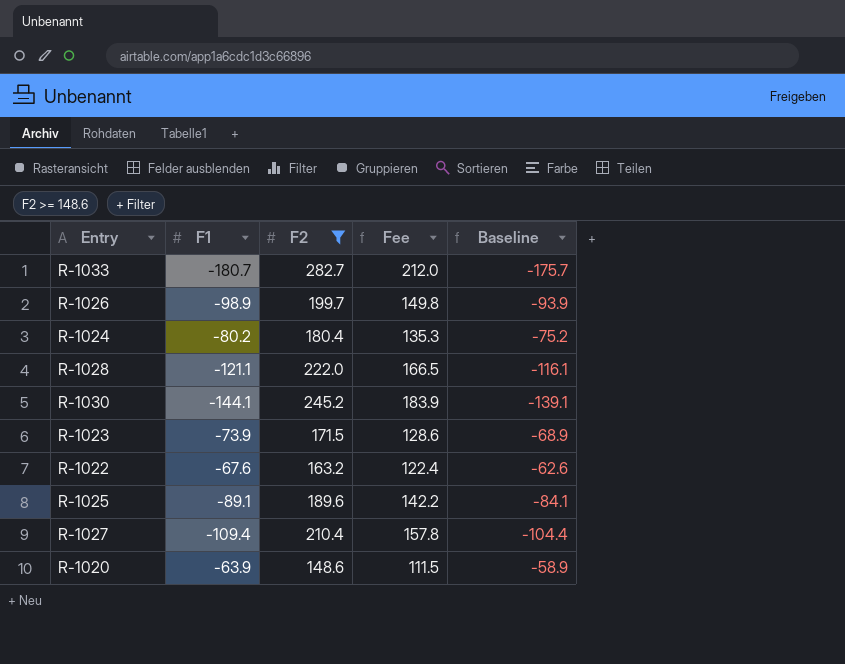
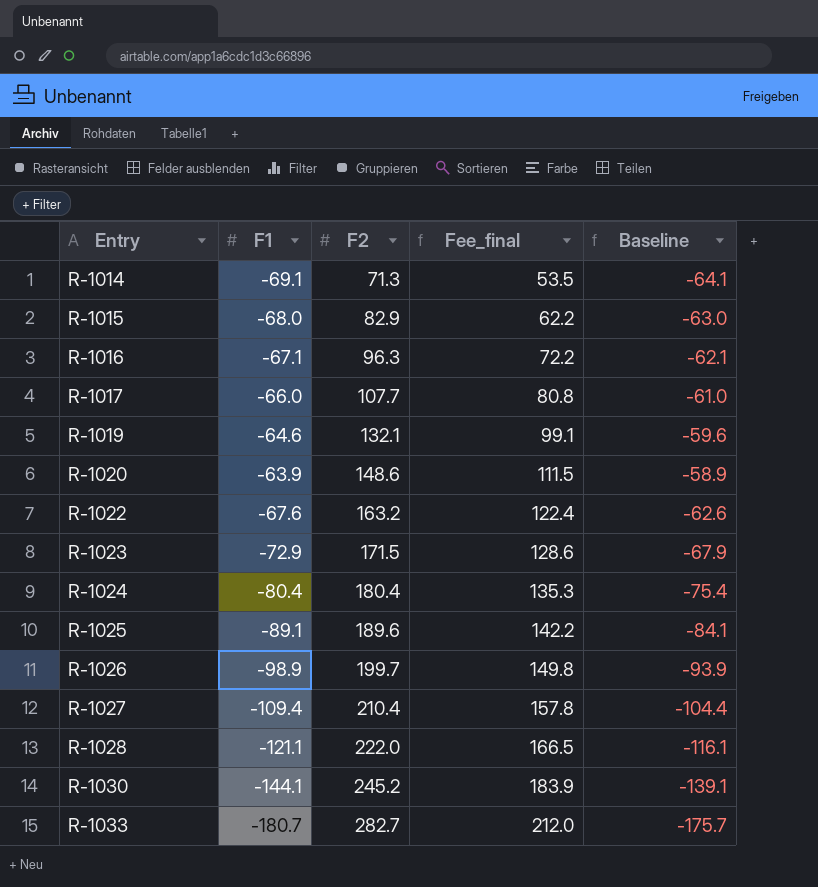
filter: F2 >= 148.6 -> none
row order: none -> Entry ascending
column name: Fee -> Fee_final
R-1023 | F1: -73.9 -> -72.9
R-1023 | Baseline: -68.9 -> -67.9
R-1024 | F1: -80.2 -> -80.4
R-1024 | Baseline: -75.2 -> -75.4

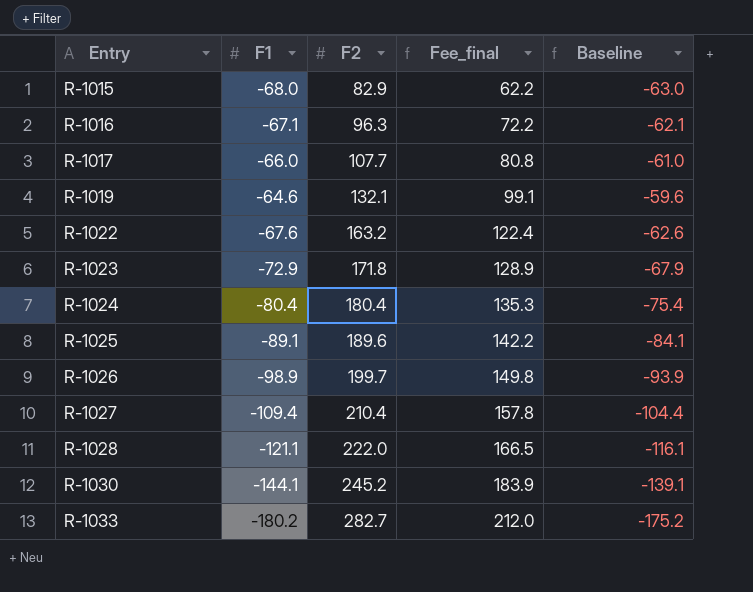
row R-1014: -69.1 | 71.3 | 53.5 | -64.1 -> none
row R-1020: -63.9 | 148.6 | 111.5 | -58.9 -> none
R-1023 | F2: 171.5 -> 171.8
R-1023 | Fee_final: 128.6 -> 128.9
R-1033 | F1: -180.7 -> -180.2
R-1033 | Baseline: -175.7 -> -175.2

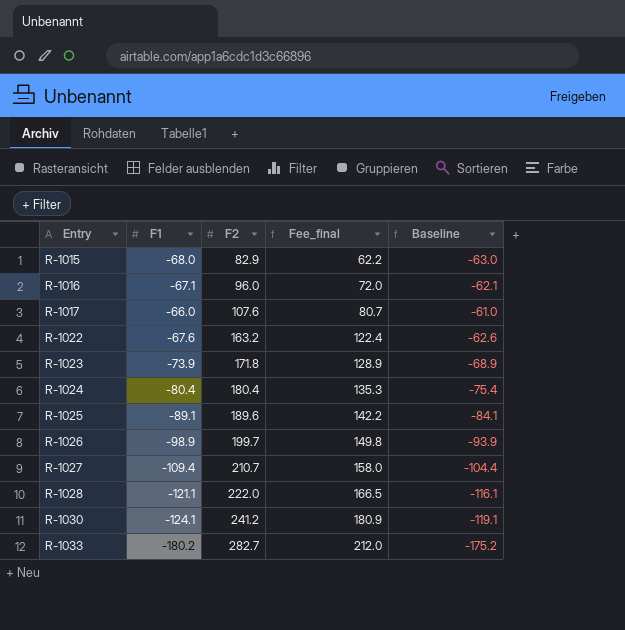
row R-1019: -64.6 | 132.1 | 99.1 | -59.6 -> none
R-1016 | F2: 96.3 -> 96.0
R-1016 | Fee_final: 72.2 -> 72.0
R-1017 | F2: 107.7 -> 107.6
R-1017 | Fee_final: 80.8 -> 80.7
R-1023 | F1: -72.9 -> -73.9
R-1023 | Baseline: -67.9 -> -68.9
R-1027 | F2: 210.4 -> 210.7
R-1027 | Fee_final: 157.8 -> 158.0
R-1030 | F1: -144.1 -> -124.1
R-1030 | F2: 245.2 -> 241.2
R-1030 | Fee_final: 183.9 -> 180.9
R-1030 | Baseline: -139.1 -> -119.1

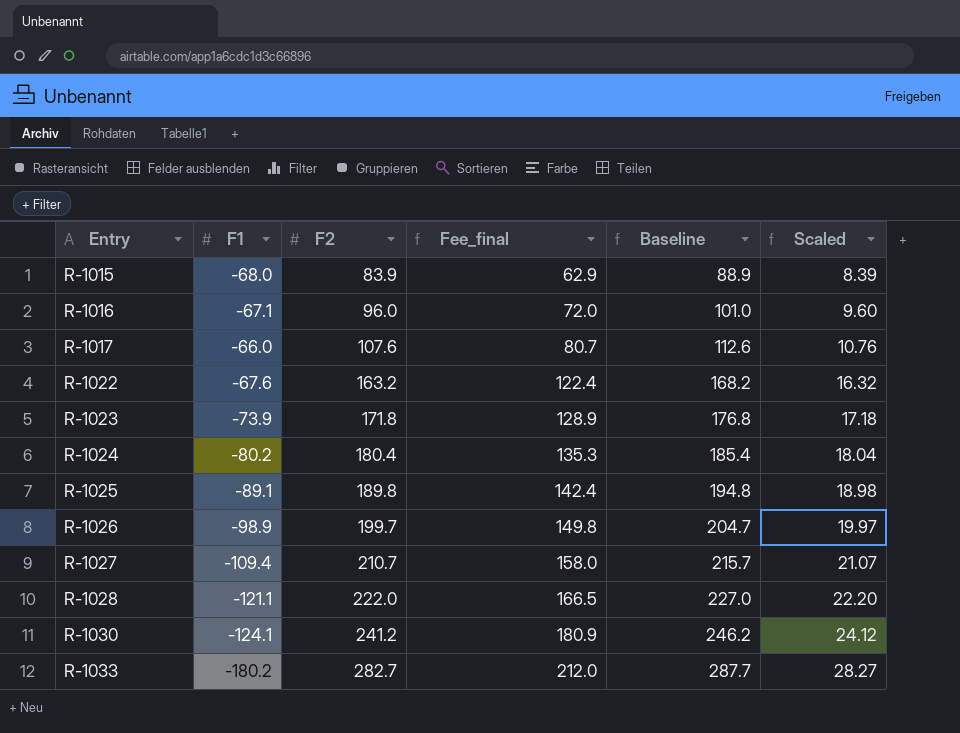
column Baseline | formula: [F1] + 5 -> [F2] + 5
column Scaled | formula: none -> [F2] * 0.1
R-1015 | F2: 82.9 -> 83.9
R-1015 | Fee_final: 62.2 -> 62.9
R-1024 | F1: -80.4 -> -80.2
R-1025 | F2: 189.6 -> 189.8
R-1025 | Fee_final: 142.2 -> 142.4

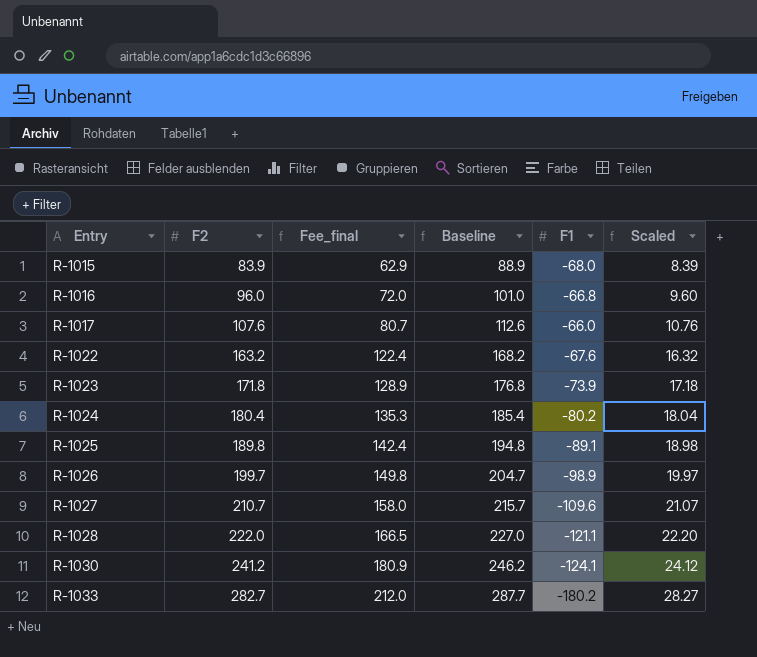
column F1 | position: 2 -> 5
R-1016 | F1: -67.1 -> -66.8
R-1027 | F1: -109.4 -> -109.6

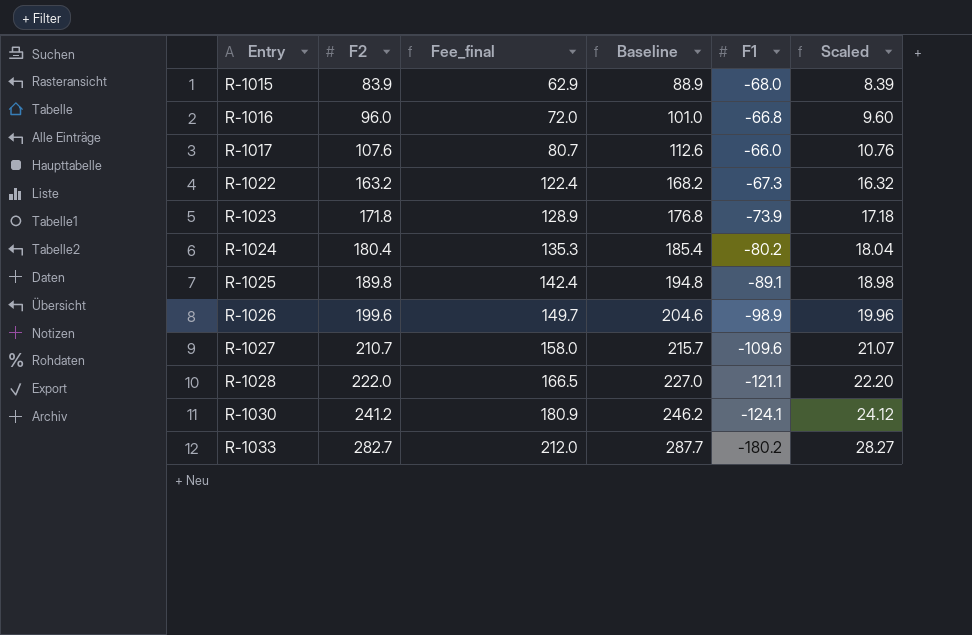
R-1022 | F1: -67.6 -> -67.3
R-1026 | F2: 199.7 -> 199.6
R-1026 | Fee_final: 149.8 -> 149.7
R-1026 | Baseline: 204.7 -> 204.6
R-1026 | Scaled: 19.97 -> 19.96

